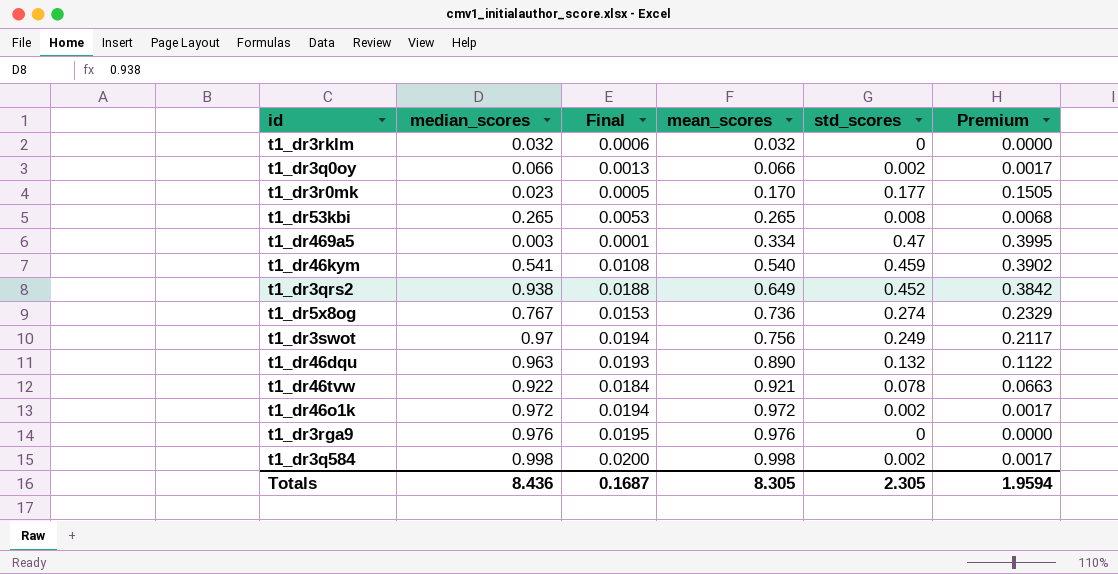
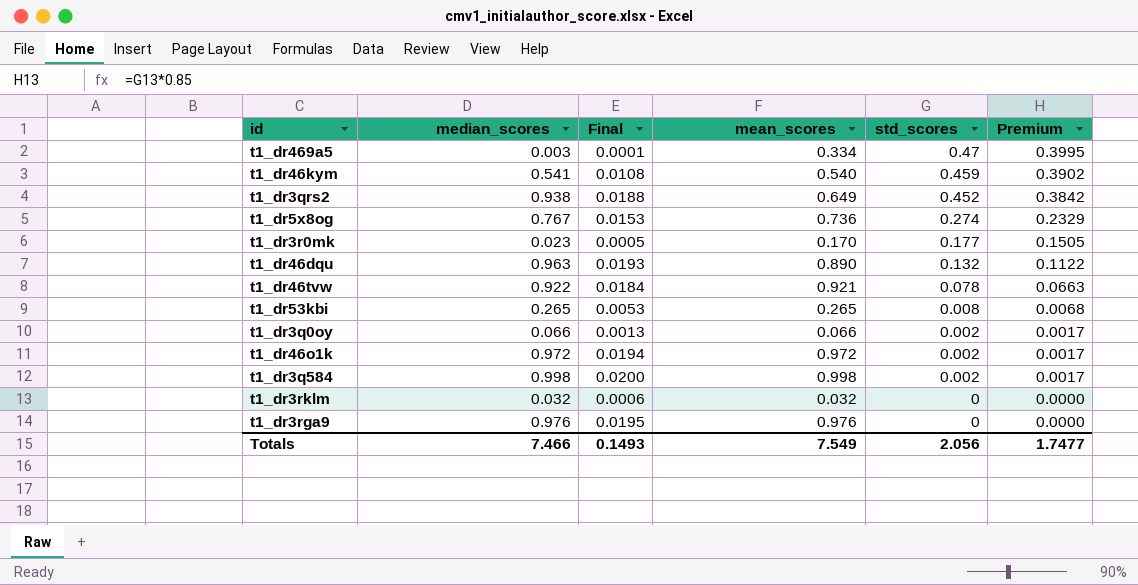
row order: mean_scores ascending -> std_scores descending
row t1_dr3swot: 0.97 | 0.0194 | 0.756 | 0.249 | 0.2117 -> none
Totals | median_scores: 8.436 -> 7.466
Totals | Final: 0.1687 -> 0.1493
Totals | mean_scores: 8.305 -> 7.549
Totals | std_scores: 2.305 -> 2.056
Totals | Premium: 1.9594 -> 1.7477

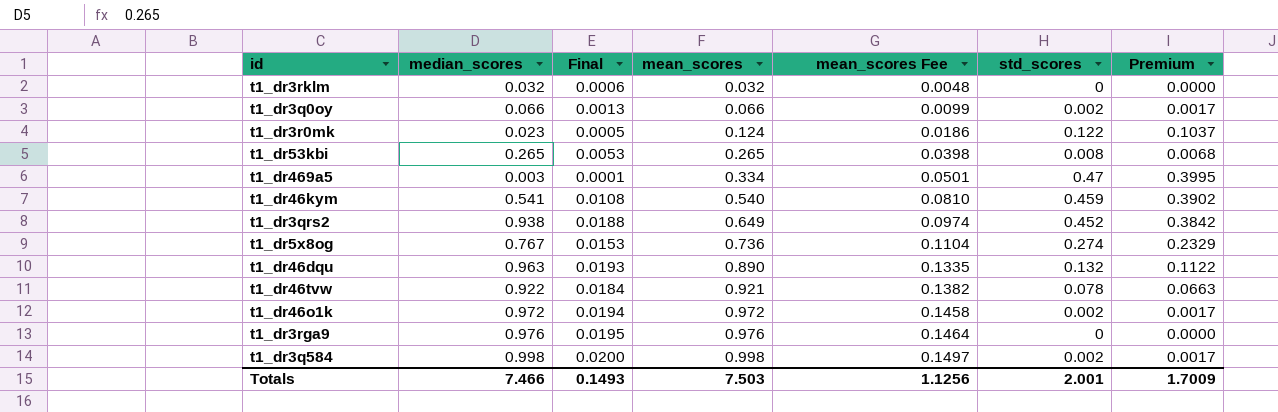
row order: std_scores descending -> mean_scores ascending
column mean_scores Fee | formula: none -> [mean_scores] * 0.15
t1_dr3r0mk | mean_scores: 0.170 -> 0.124
t1_dr3r0mk | std_scores: 0.177 -> 0.122
t1_dr3r0mk | Premium: 0.1505 -> 0.1037
Totals | mean_scores: 7.549 -> 7.503
Totals | std_scores: 2.056 -> 2.001
Totals | Premium: 1.7477 -> 1.7009

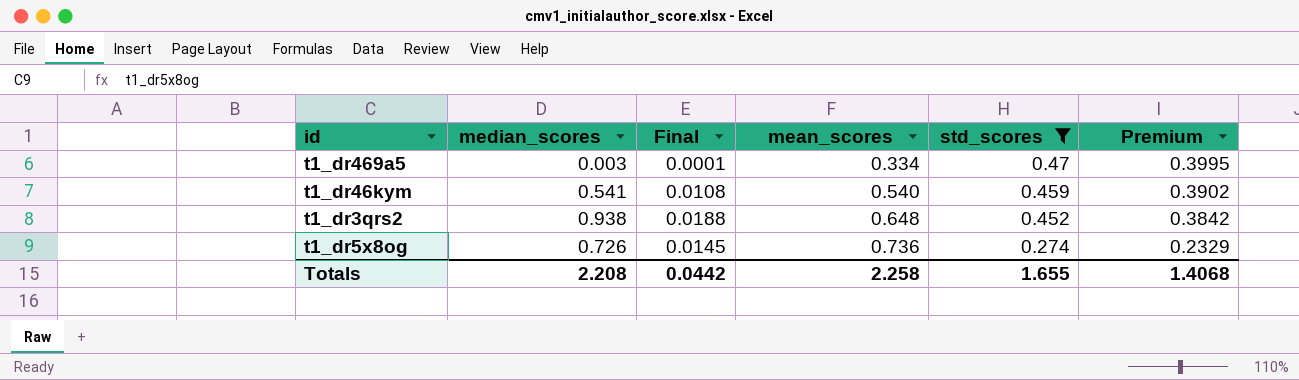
filter: none -> std_scores >= 0.274
column mean_scores Fee | formula: [mean_scores] * 0.15 -> none
t1_dr3qrs2 | mean_scores: 0.649 -> 0.648
t1_dr5x8og | median_scores: 0.767 -> 0.726
t1_dr5x8og | Final: 0.0153 -> 0.0145
Totals | median_scores: 7.466 -> 2.208
Totals | Final: 0.1493 -> 0.0442
Totals | mean_scores: 7.503 -> 2.258
Totals | std_scores: 2.001 -> 1.655
Totals | Premium: 1.7009 -> 1.4068

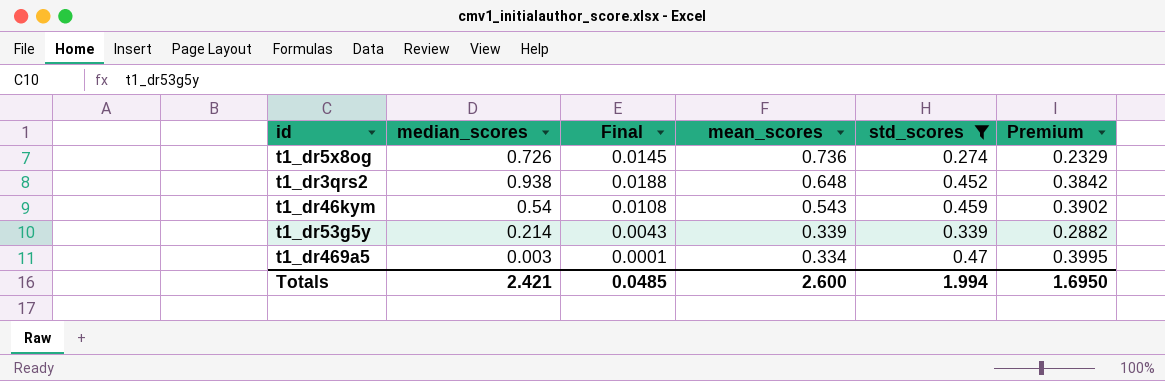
row order: mean_scores ascending -> mean_scores descending
t1_dr46kym | median_scores: 0.541 -> 0.54
t1_dr46kym | mean_scores: 0.540 -> 0.543
row t1_dr53g5y: none -> 0.214 | 0.0043 | 0.339 | 0.339 | 0.2882
Totals | median_scores: 2.208 -> 2.421
Totals | Final: 0.0442 -> 0.0485
Totals | mean_scores: 2.258 -> 2.600
Totals | std_scores: 1.655 -> 1.994
Totals | Premium: 1.4068 -> 1.6950

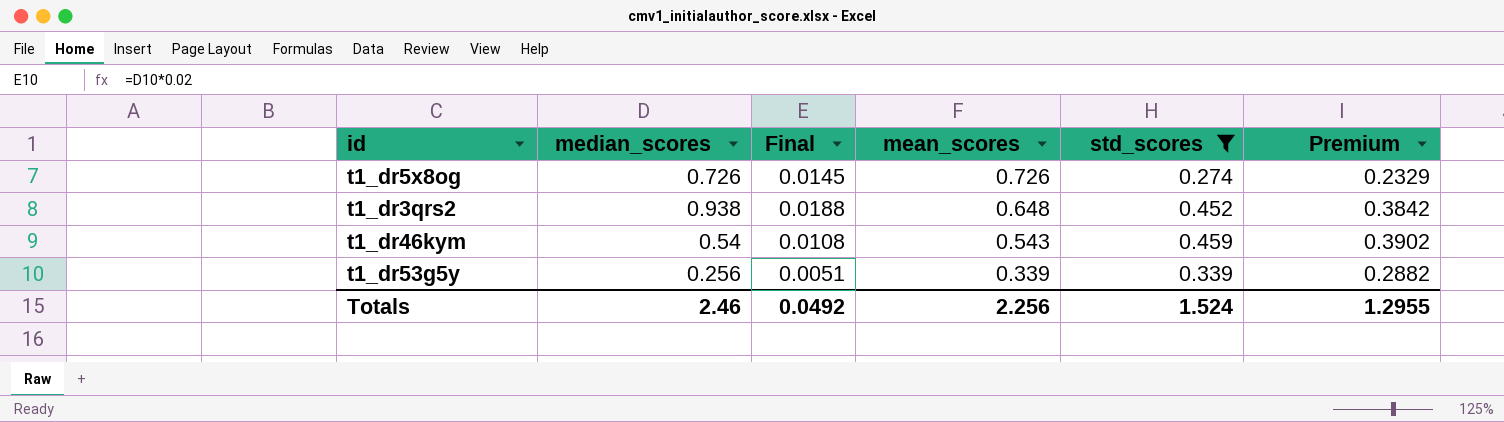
row t1_dr469a5: 0.003 | 0.0001 | 0.334 | 0.47 | 0.3995 -> none
t1_dr5x8og | mean_scores: 0.736 -> 0.726
t1_dr53g5y | median_scores: 0.214 -> 0.256
t1_dr53g5y | Final: 0.0043 -> 0.0051
Totals | median_scores: 2.421 -> 2.46
Totals | Final: 0.0485 -> 0.0492
Totals | mean_scores: 2.600 -> 2.256
Totals | std_scores: 1.994 -> 1.524
Totals | Premium: 1.6950 -> 1.2955

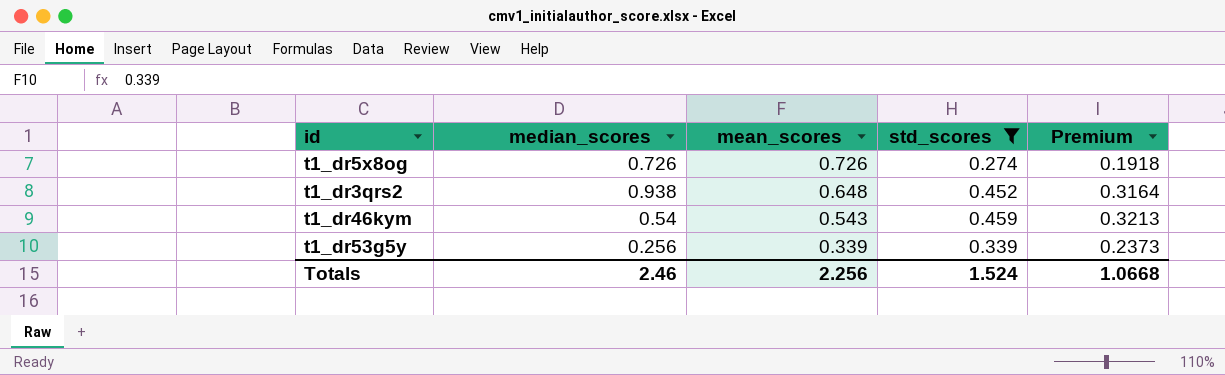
column Final | formula: [median_scores] * 0.02 -> none
column Premium | formula: [std_scores] * 0.85 -> [std_scores] * 0.7
Totals | Premium: 1.2955 -> 1.0668

